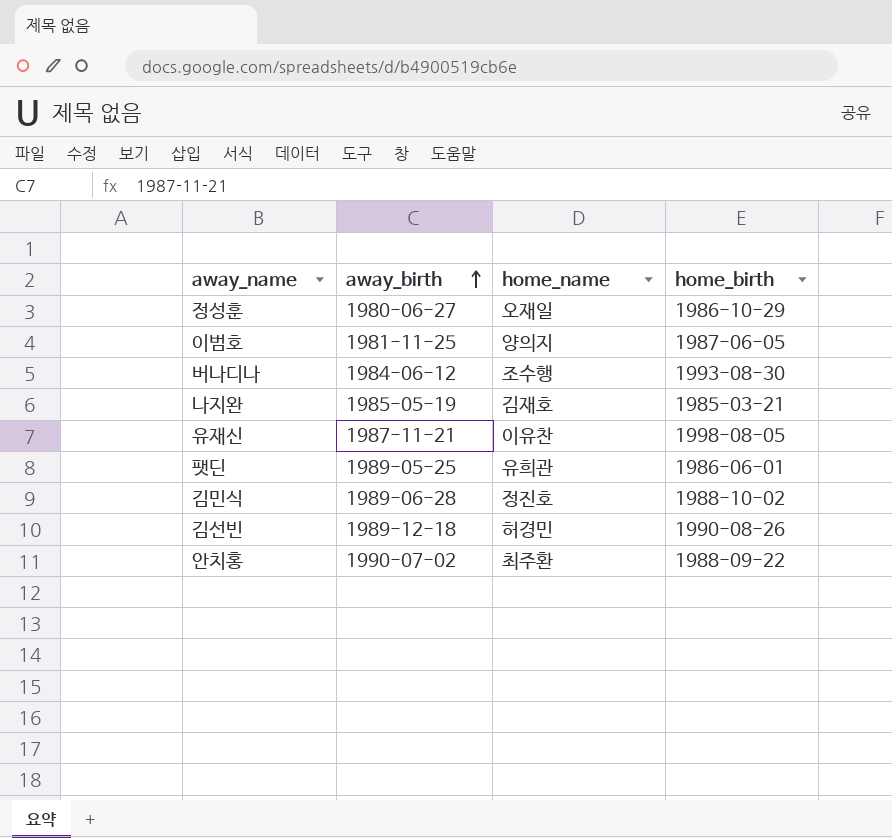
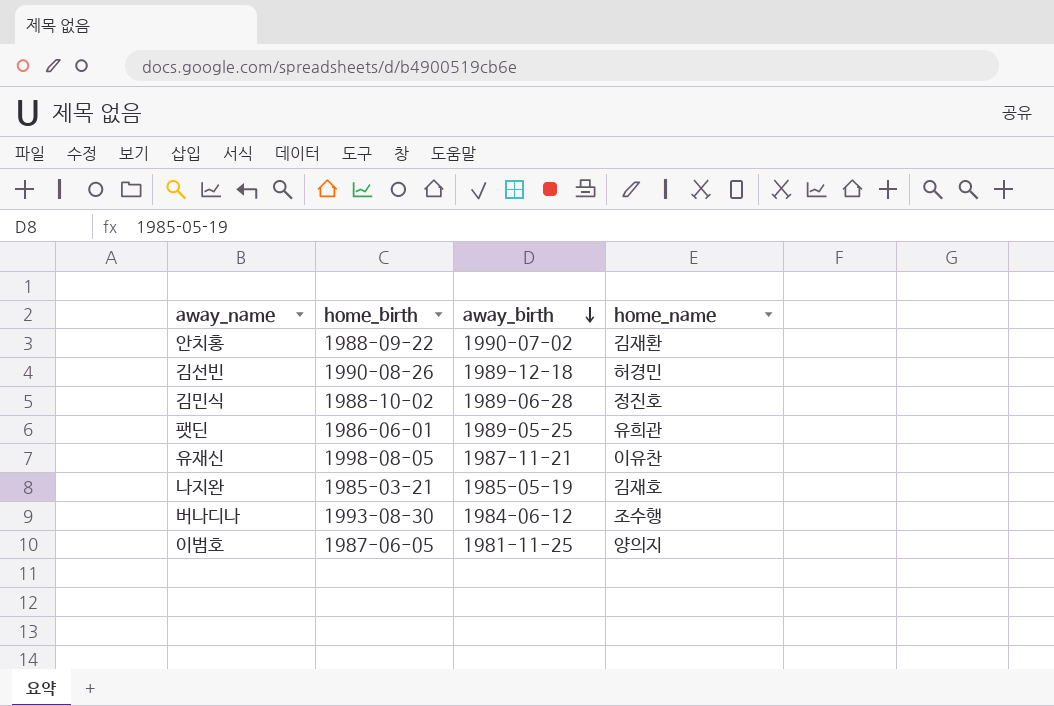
row order: away_birth ascending -> away_birth descending
column home_birth | position: 4 -> 2
row 정성훈: 1980-06-27 | 오재일 | 1986-10-29 -> none
안치홍 | home_name: 최주환 -> 김재환

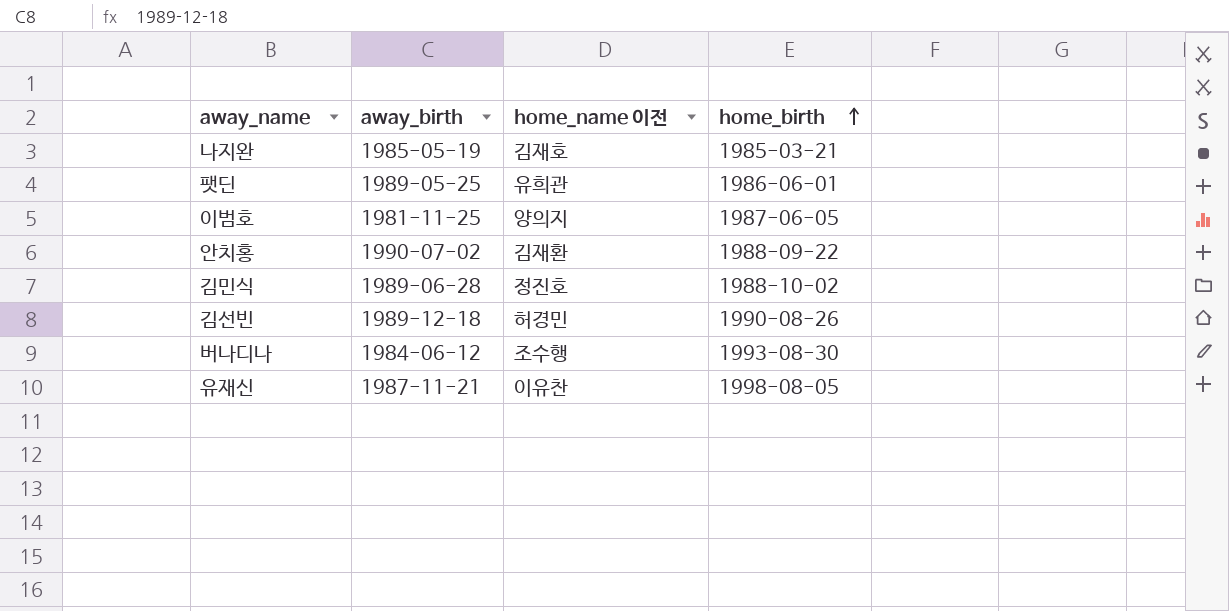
row order: away_birth descending -> home_birth ascending
column name: home_name -> home_name 이전
column home_birth | position: 2 -> 4

